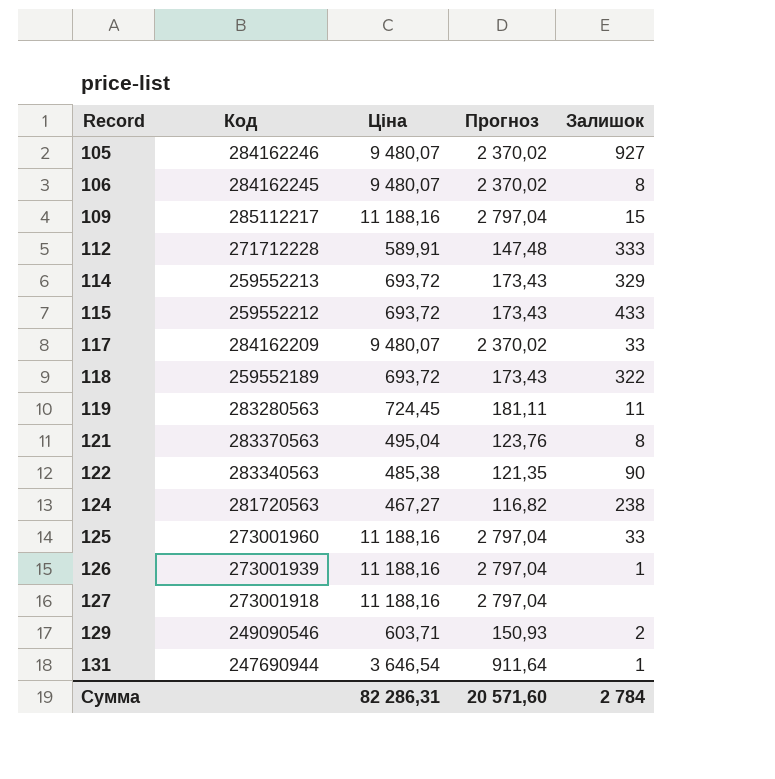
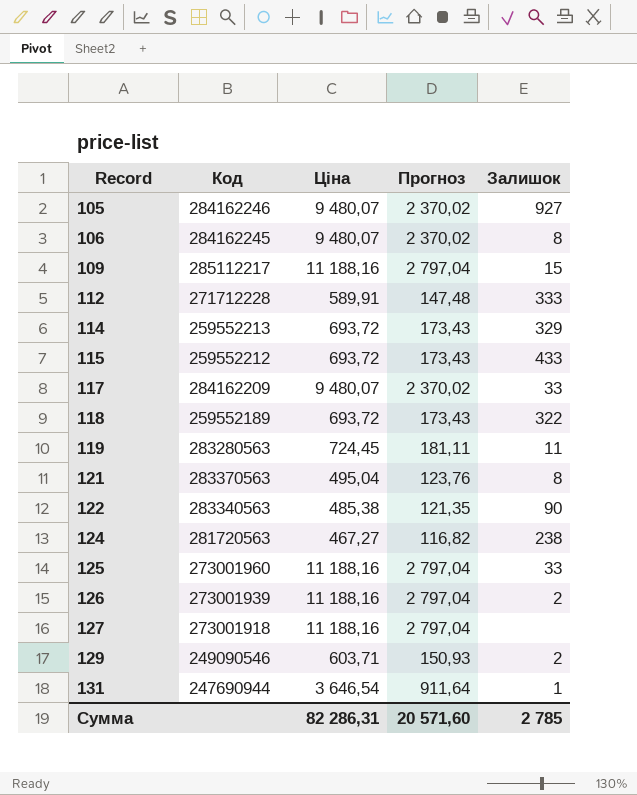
126 | Залишок: 1 -> 2
Сумма | Залишок: 2 784 -> 2 785

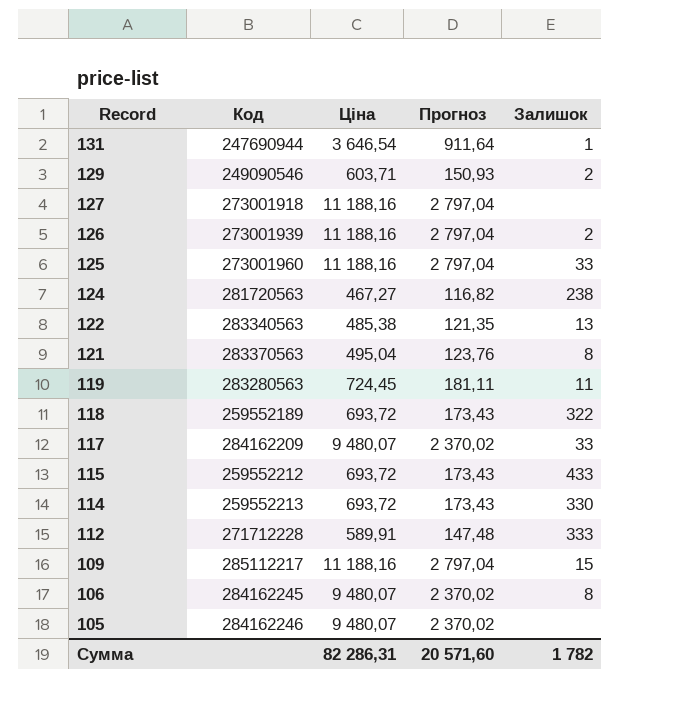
row order: Record ascending -> Record descending
122 | Залишок: 90 -> 13
114 | Залишок: 329 -> 330
105 | Залишок: 927 -> none
Сумма | Залишок: 2 785 -> 1 782

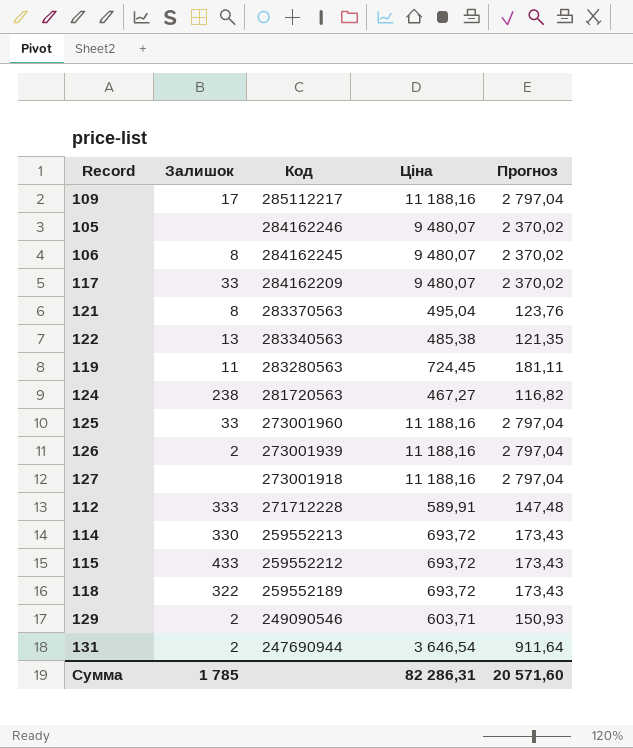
row order: Record descending -> Код descending
column Залишок | position: 5 -> 2
109 | Залишок: 15 -> 17
131 | Залишок: 1 -> 2
Сумма | Залишок: 1 782 -> 1 785

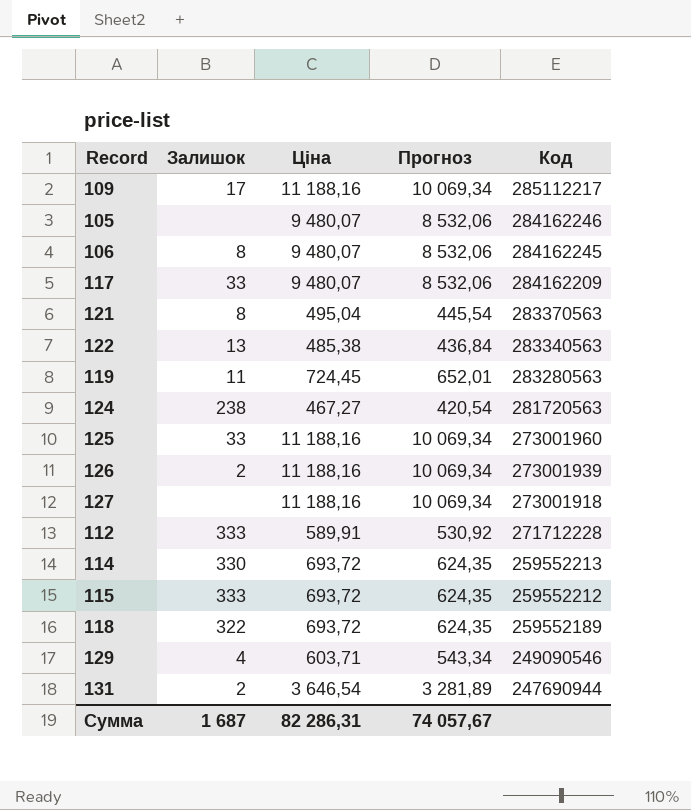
column Прогноз | formula: [Ціна] * 0,25 -> [Ціна] * 0,9
column Код | position: 3 -> 5
115 | Залишок: 433 -> 333
129 | Залишок: 2 -> 4
Сумма | Залишок: 1 785 -> 1 687
Сумма | Прогноз: 20 571,60 -> 74 057,67

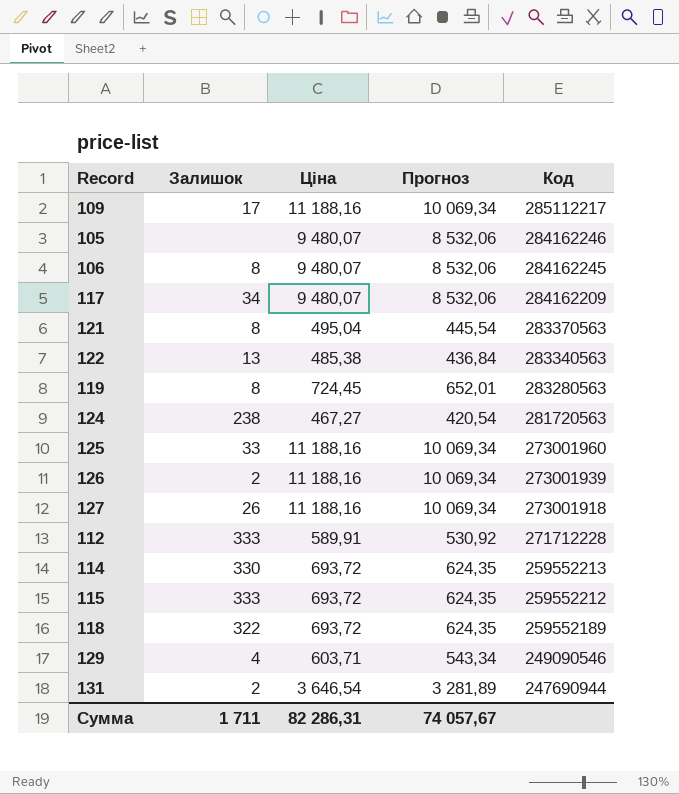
117 | Залишок: 33 -> 34
119 | Залишок: 11 -> 8
127 | Залишок: none -> 26
Сумма | Залишок: 1 687 -> 1 711

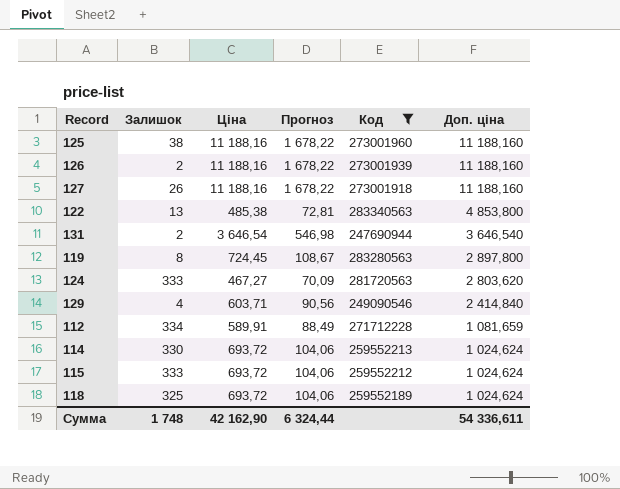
filter: none -> Код <= 283340563
row order: Код descending -> Доп. ціна descending
column Прогноз | formula: [Ціна] * 0,9 -> [Ціна] * 0,15
column Доп. ціна | position: none -> 6
125 | Залишок: 33 -> 38
124 | Залишок: 238 -> 333
112 | Залишок: 333 -> 334
118 | Залишок: 322 -> 325
Сумма | Залишок: 1 711 -> 1 748
Сумма | Ціна: 82 286,31 -> 42 162,90
Сумма | Прогноз: 74 057,67 -> 6 324,44

